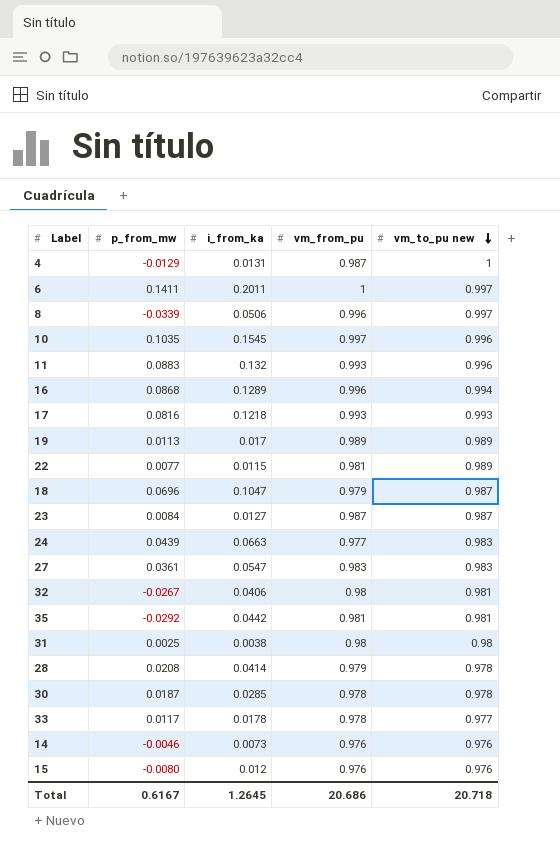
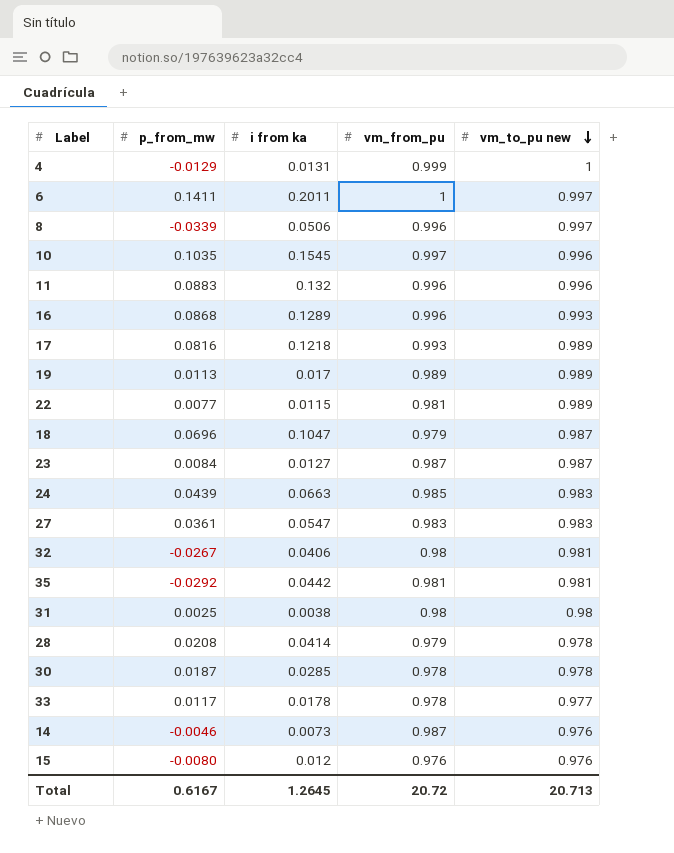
column name: i_from_ka -> i from ka
4 | vm_from_pu: 0.987 -> 0.999
11 | vm_from_pu: 0.993 -> 0.996
16 | vm_to_pu new: 0.994 -> 0.993
17 | vm_to_pu new: 0.993 -> 0.989
24 | vm_from_pu: 0.977 -> 0.985
14 | vm_from_pu: 0.976 -> 0.987
Total | vm_from_pu: 20.686 -> 20.72
Total | vm_to_pu new: 20.718 -> 20.713

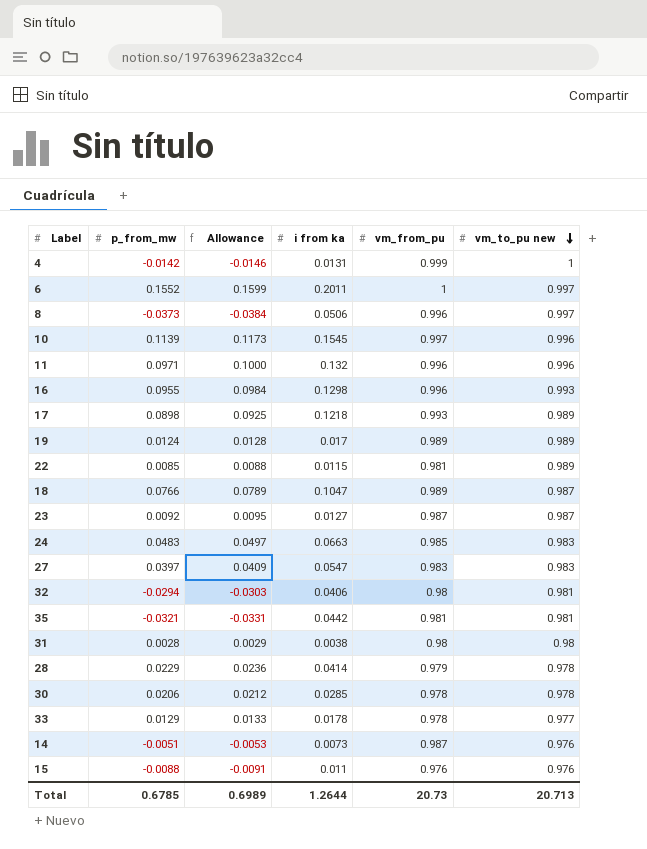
column Allowance | formula: none -> [p_from_mw] * 1.03
4 | p_from_mw: -0.0129 -> -0.0142
6 | p_from_mw: 0.1411 -> 0.1552
8 | p_from_mw: -0.0339 -> -0.0373
10 | p_from_mw: 0.1035 -> 0.1139
11 | p_from_mw: 0.0883 -> 0.0971
16 | p_from_mw: 0.0868 -> 0.0955
16 | i from ka: 0.1289 -> 0.1298
17 | p_from_mw: 0.0816 -> 0.0898
19 | p_from_mw: 0.0113 -> 0.0124
22 | p_from_mw: 0.0077 -> 0.0085
18 | p_from_mw: 0.0696 -> 0.0766
18 | vm_from_pu: 0.979 -> 0.989
23 | p_from_mw: 0.0084 -> 0.0092
24 | p_from_mw: 0.0439 -> 0.0483
27 | p_from_mw: 0.0361 -> 0.0397
32 | p_from_mw: -0.0267 -> -0.0294
35 | p_from_mw: -0.0292 -> -0.0321
31 | p_from_mw: 0.0025 -> 0.0028
28 | p_from_mw: 0.0208 -> 0.0229
30 | p_from_mw: 0.0187 -> 0.0206
33 | p_from_mw: 0.0117 -> 0.0129
14 | p_from_mw: -0.0046 -> -0.0051
15 | p_from_mw: -0.0080 -> -0.0088
15 | i from ka: 0.012 -> 0.011
Total | p_from_mw: 0.6167 -> 0.6785
Total | i from ka: 1.2645 -> 1.2644
Total | vm_from_pu: 20.72 -> 20.73

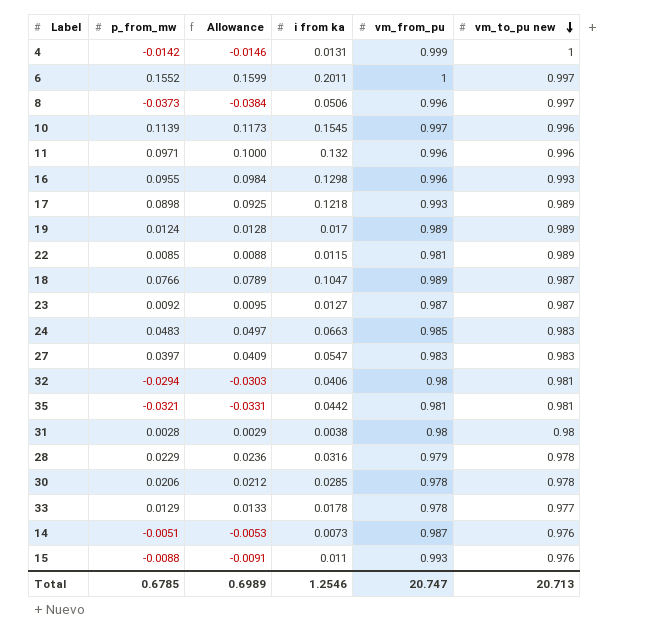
28 | i from ka: 0.0414 -> 0.0316
15 | vm_from_pu: 0.976 -> 0.993
Total | i from ka: 1.2644 -> 1.2546
Total | vm_from_pu: 20.73 -> 20.747

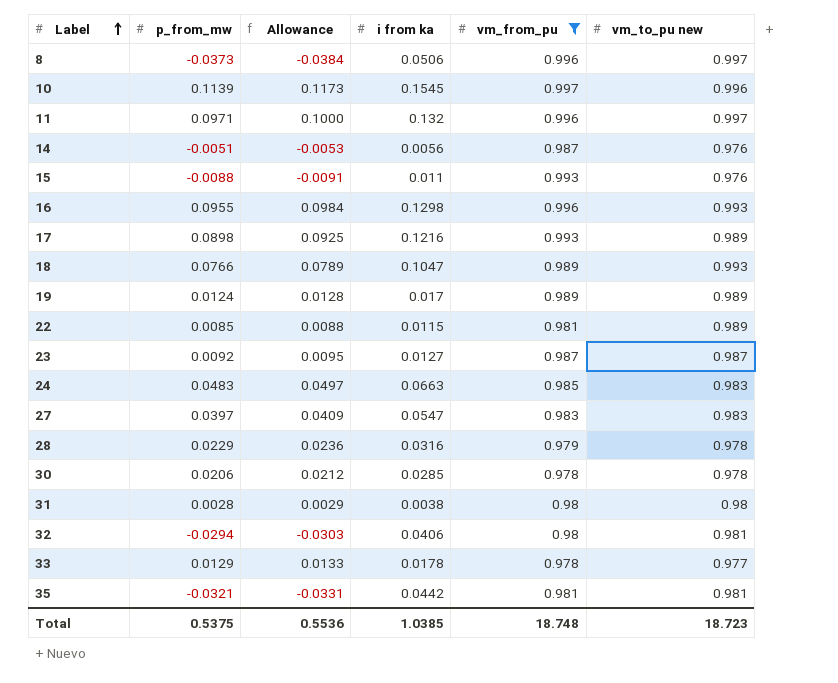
filter: none -> vm_from_pu <= 0.997
row order: vm_to_pu new descending -> Label ascending
11 | vm_to_pu new: 0.996 -> 0.997
14 | i from ka: 0.0073 -> 0.0056
17 | i from ka: 0.1218 -> 0.1216
18 | vm_to_pu new: 0.987 -> 0.993
Total | p_from_mw: 0.6785 -> 0.5375
Total | Allowance: 0.6989 -> 0.5536
Total | i from ka: 1.2546 -> 1.0385
Total | vm_from_pu: 20.747 -> 18.748
Total | vm_to_pu new: 20.713 -> 18.723

